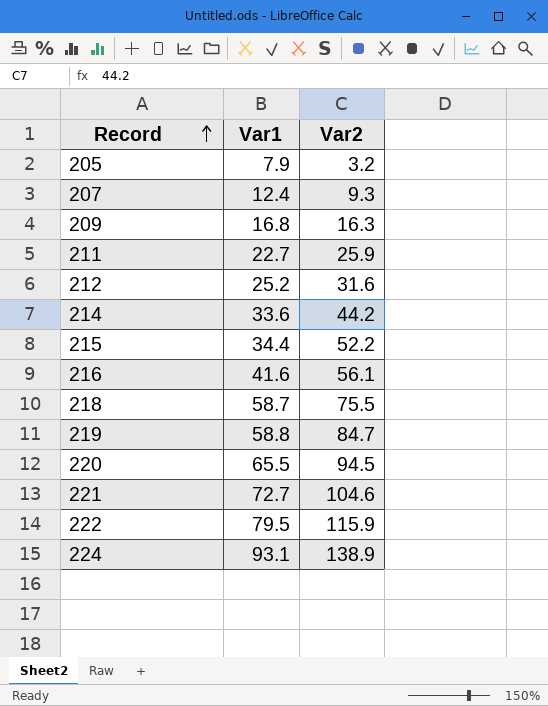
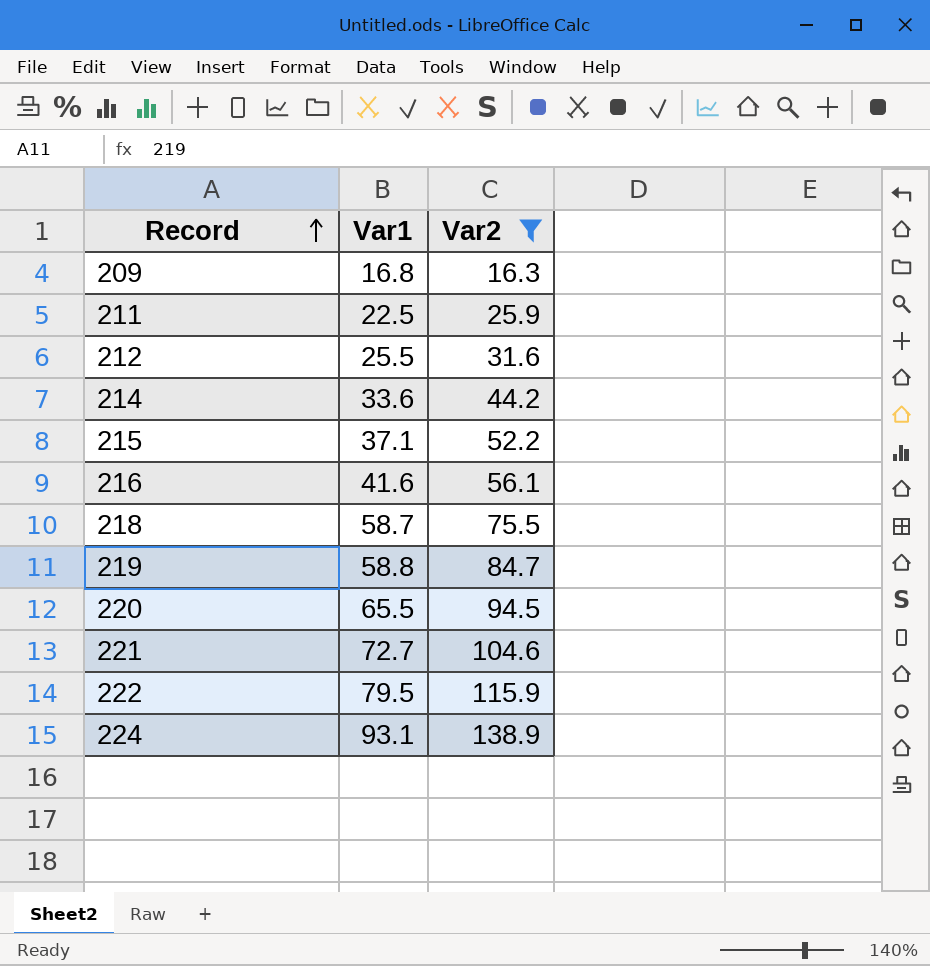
filter: none -> Var2 >= 16.3
211 | Var1: 22.7 -> 22.5
212 | Var1: 25.2 -> 25.5
215 | Var1: 34.4 -> 37.1

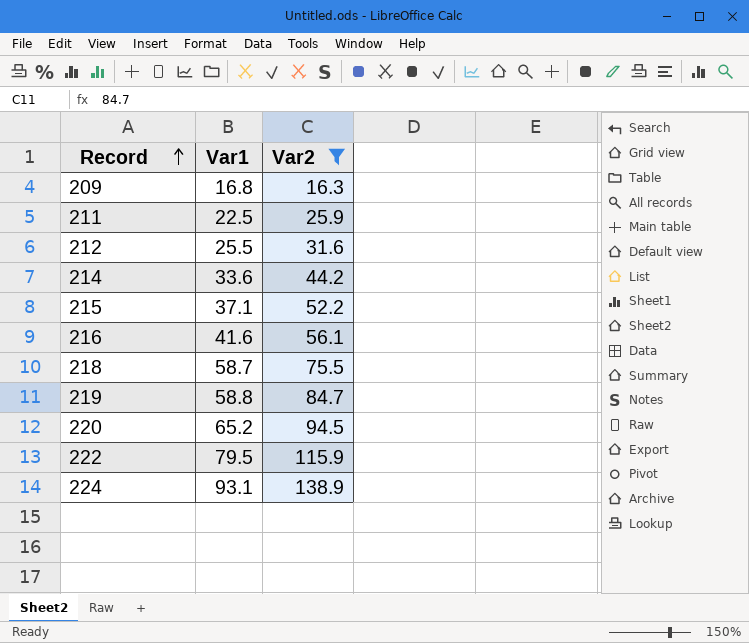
row 221: 72.7 | 104.6 -> none
220 | Var1: 65.5 -> 65.2

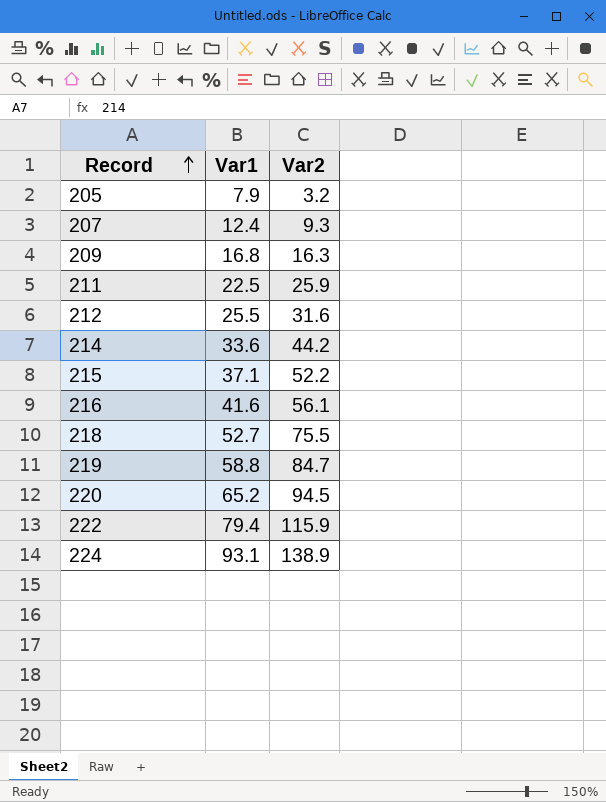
filter: Var2 >= 16.3 -> none
218 | Var1: 58.7 -> 52.7
222 | Var1: 79.5 -> 79.4

